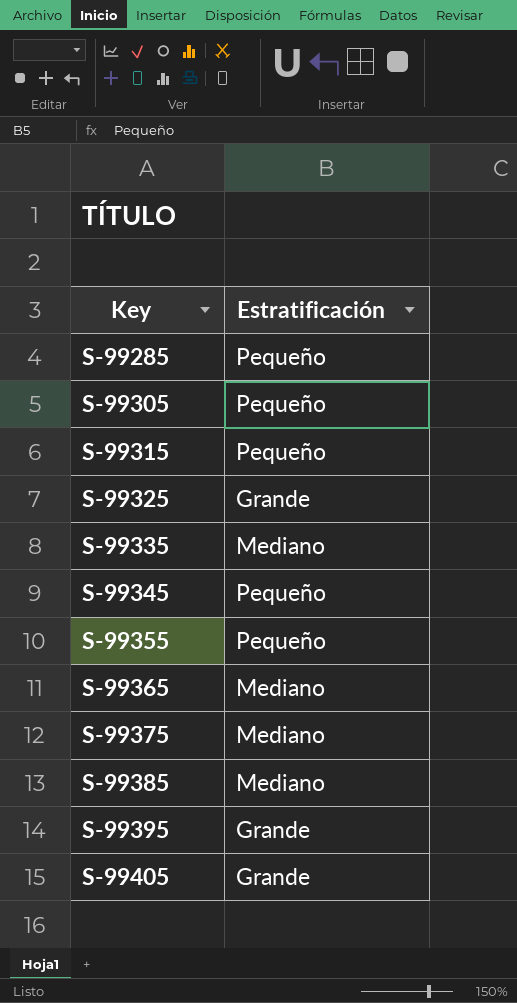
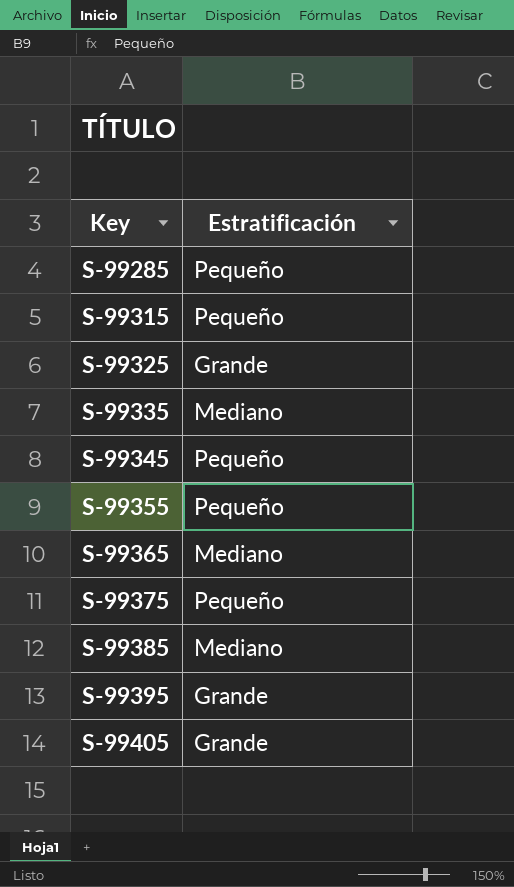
row S-99305: Pequeño -> none
S-99375 | Estratificación: Mediano -> Pequeño

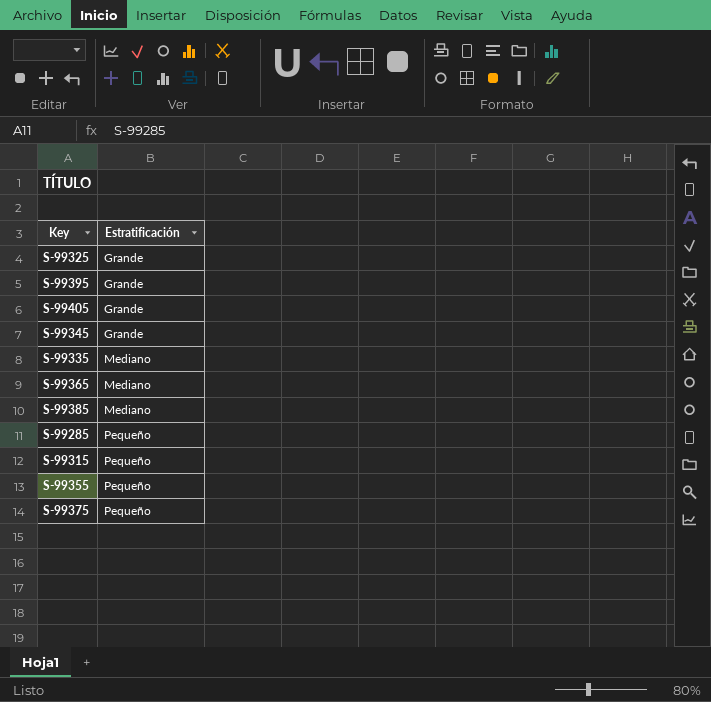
row order: Key ascending -> Estratificación ascending
S-99345 | Estratificación: Pequeño -> Grande

